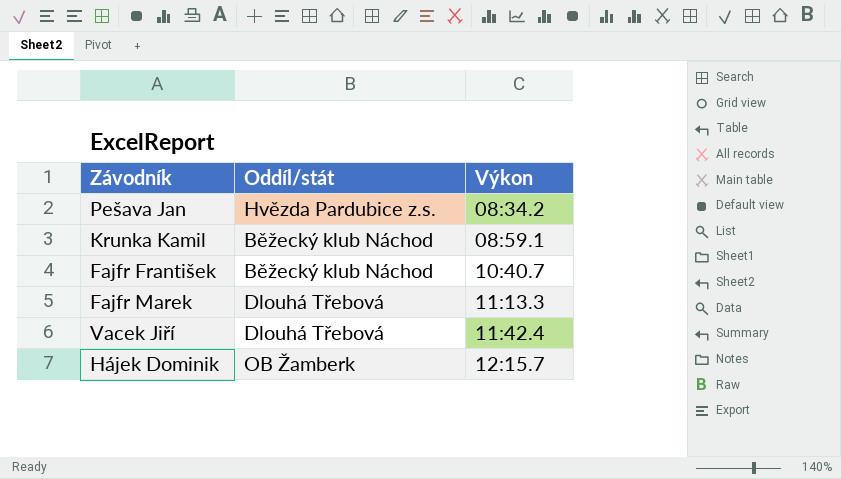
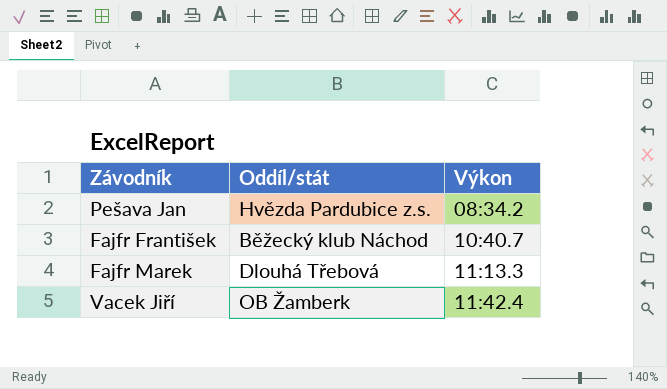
row Krunka Kamil: Běžecký klub Náchod | 08:59.1 -> none
row Hájek Dominik: OB Žamberk | 12:15.7 -> none
Vacek Jiří | Oddíl/stát: Dlouhá Třebová -> OB Žamberk

